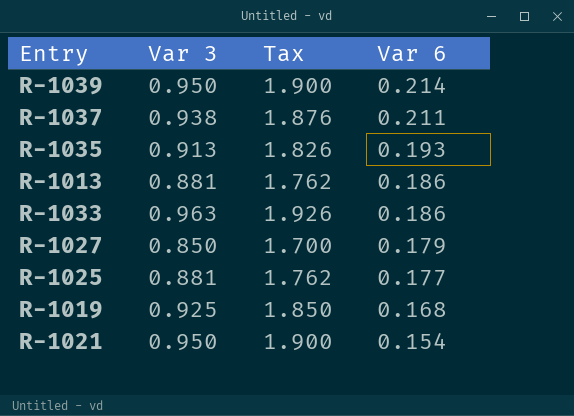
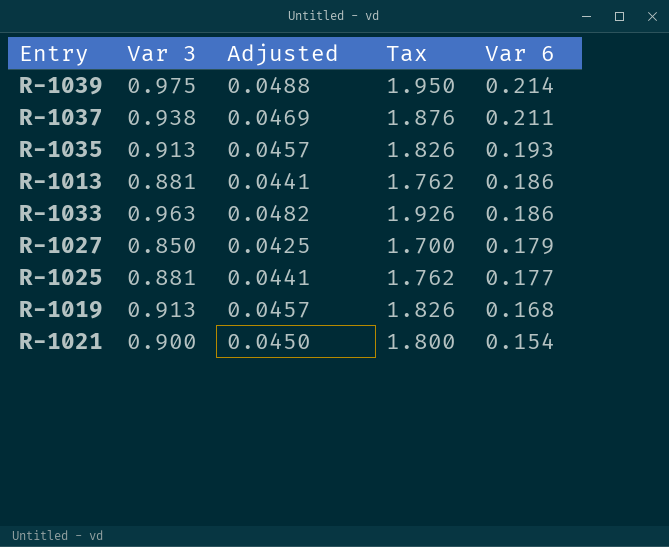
column Adjusted | formula: none -> [Var 3] * 0.05
R-1039 | Var 3: 0.950 -> 0.975
R-1039 | Tax: 1.900 -> 1.950
R-1019 | Var 3: 0.925 -> 0.913
R-1019 | Tax: 1.850 -> 1.826
R-1021 | Var 3: 0.950 -> 0.900
R-1021 | Tax: 1.900 -> 1.800

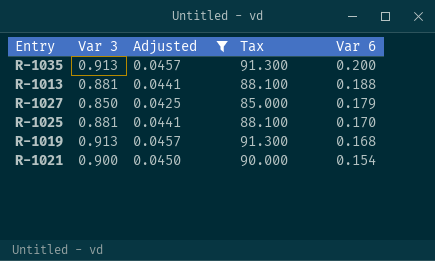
filter: none -> Adjusted <= 0.0457
column Tax | formula: [Var 3] * 2 -> [Var 3] * 100
R-1035 | Var 6: 0.193 -> 0.200
R-1013 | Var 6: 0.186 -> 0.188
R-1025 | Var 6: 0.177 -> 0.170

